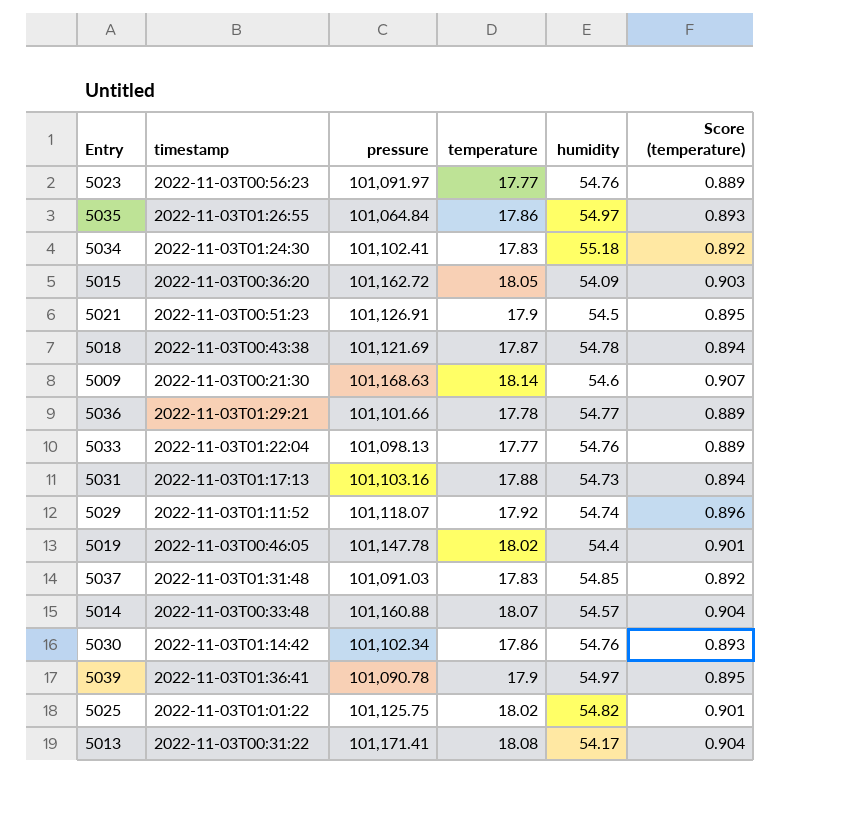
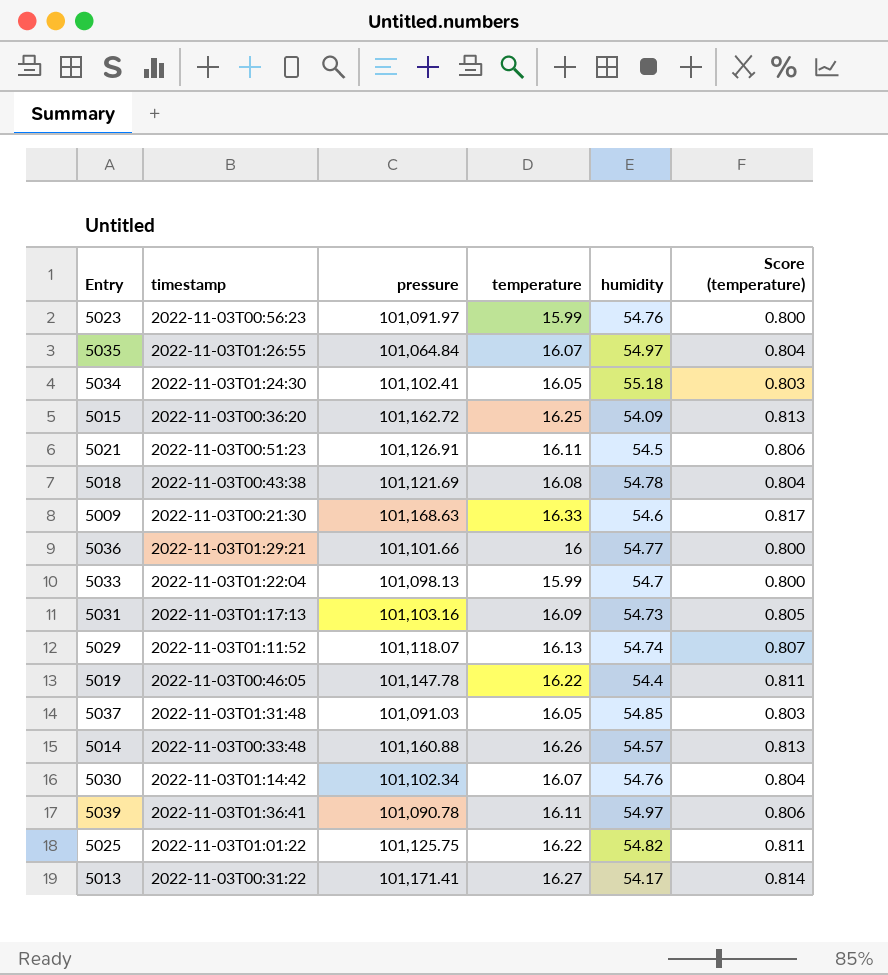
5023 | temperature: 17.77 -> 15.99
5023 | Score (temperature): 0.889 -> 0.800
5035 | temperature: 17.86 -> 16.07
5035 | Score (temperature): 0.893 -> 0.804
5034 | temperature: 17.83 -> 16.05
5034 | Score (temperature): 0.892 -> 0.803
5015 | temperature: 18.05 -> 16.25
5015 | Score (temperature): 0.903 -> 0.813
5021 | temperature: 17.9 -> 16.11
5021 | Score (temperature): 0.895 -> 0.806
5018 | temperature: 17.87 -> 16.08
5018 | Score (temperature): 0.894 -> 0.804
5009 | temperature: 18.14 -> 16.33
5009 | Score (temperature): 0.907 -> 0.817
5036 | temperature: 17.78 -> 16
5036 | Score (temperature): 0.889 -> 0.800
5033 | temperature: 17.77 -> 15.99
5033 | humidity: 54.76 -> 54.7
5033 | Score (temperature): 0.889 -> 0.800
5031 | temperature: 17.88 -> 16.09
5031 | Score (temperature): 0.894 -> 0.805
5029 | temperature: 17.92 -> 16.13
5029 | Score (temperature): 0.896 -> 0.807
5019 | temperature: 18.02 -> 16.22
5019 | Score (temperature): 0.901 -> 0.811
5037 | temperature: 17.83 -> 16.05
5037 | Score (temperature): 0.892 -> 0.803
5014 | temperature: 18.07 -> 16.26
5014 | Score (temperature): 0.904 -> 0.813
5030 | temperature: 17.86 -> 16.07
5030 | Score (temperature): 0.893 -> 0.804
5039 | temperature: 17.9 -> 16.11
5039 | Score (temperature): 0.895 -> 0.806
5025 | temperature: 18.02 -> 16.22
5025 | Score (temperature): 0.901 -> 0.811
5013 | temperature: 18.08 -> 16.27
5013 | Score (temperature): 0.904 -> 0.814

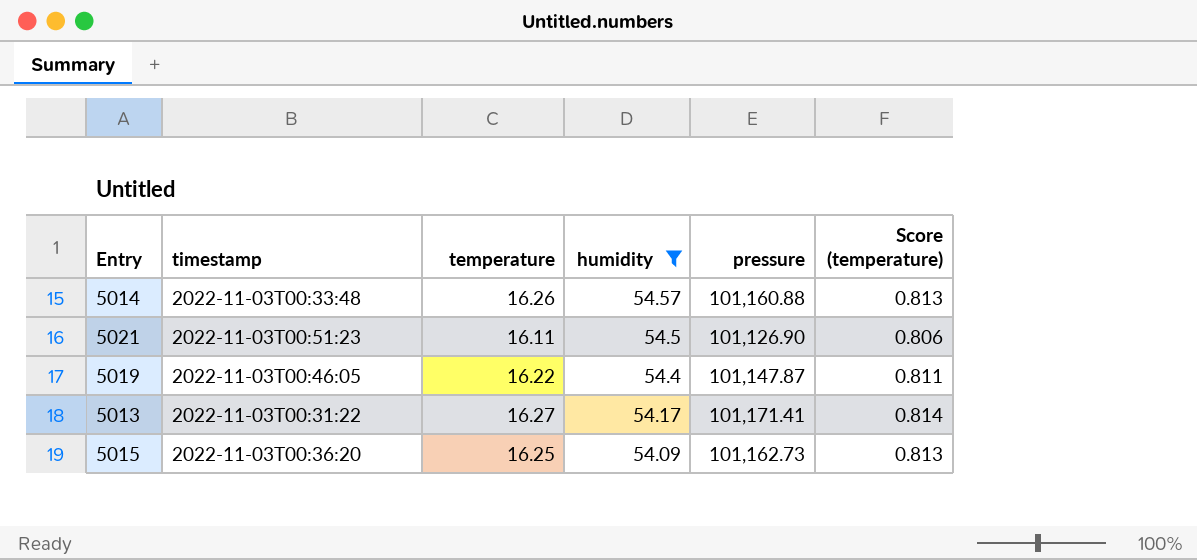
filter: none -> humidity <= 54.57
row order: none -> humidity descending
column pressure | position: 3 -> 5
5021 | pressure: 101,126.91 -> 101,126.90
5019 | pressure: 101,147.78 -> 101,147.87
5015 | pressure: 101,162.72 -> 101,162.73

